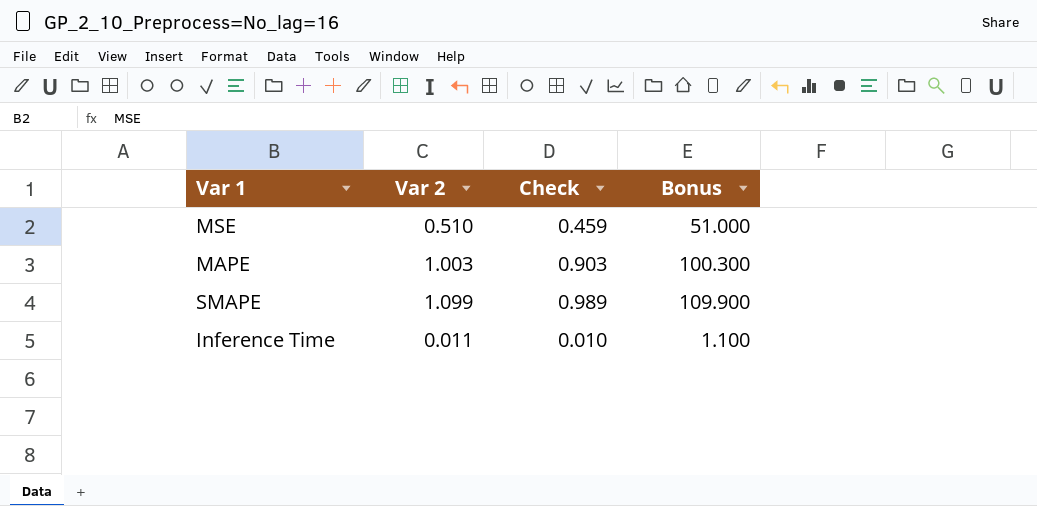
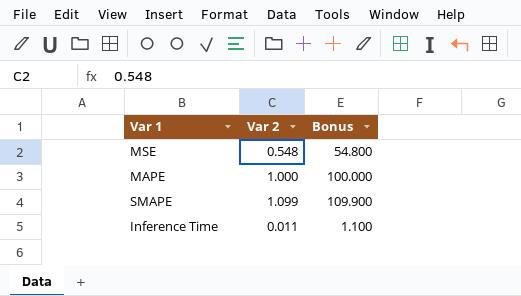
column Check | formula: [Var 2] * 0.9 -> none
MSE | Var 2: 0.510 -> 0.548
MSE | Bonus: 51.000 -> 54.800
MAPE | Var 2: 1.003 -> 1.000
MAPE | Bonus: 100.300 -> 100.000

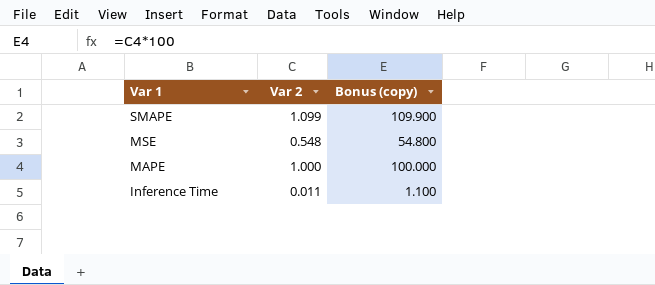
row order: none -> Var 1 descending
column name: Bonus -> Bonus (copy)

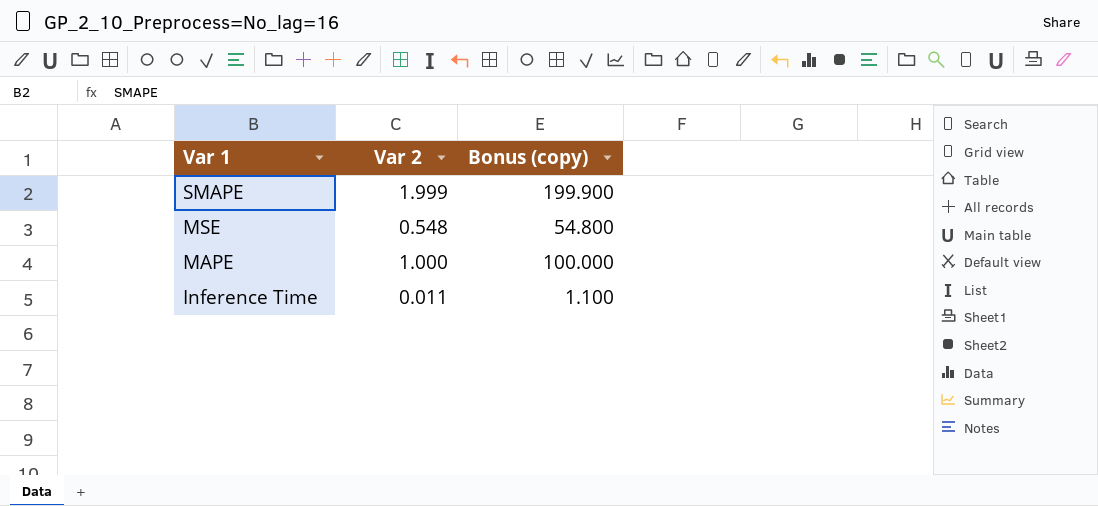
SMAPE | Var 2: 1.099 -> 1.999
SMAPE | Bonus (copy): 109.900 -> 199.900

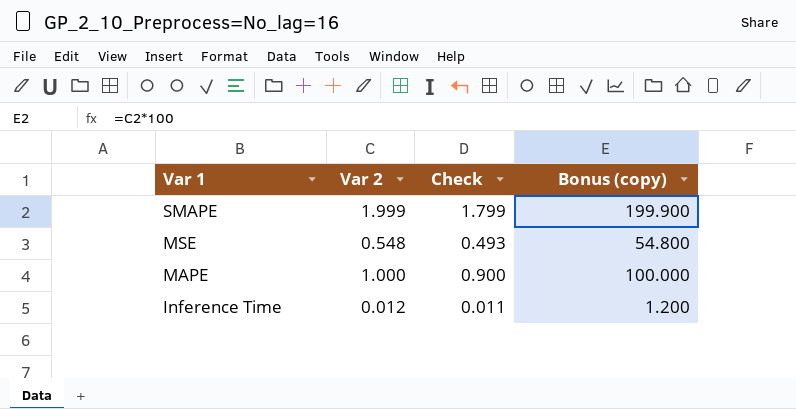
column Check | formula: none -> [Var 2] * 0.9
Inference Time | Var 2: 0.011 -> 0.012
Inference Time | Bonus (copy): 1.100 -> 1.200

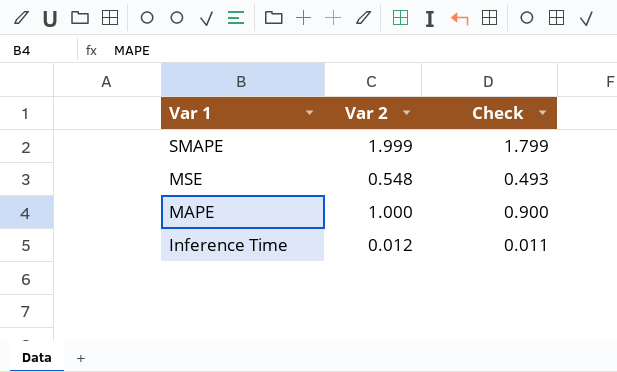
column Bonus (copy) | formula: [Var 2] * 100 -> none

